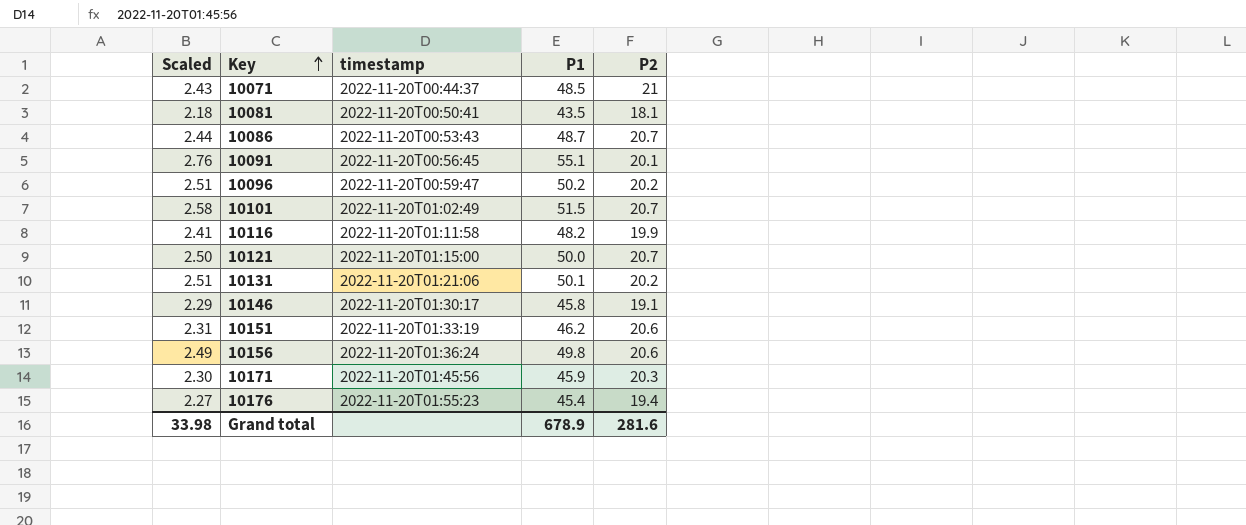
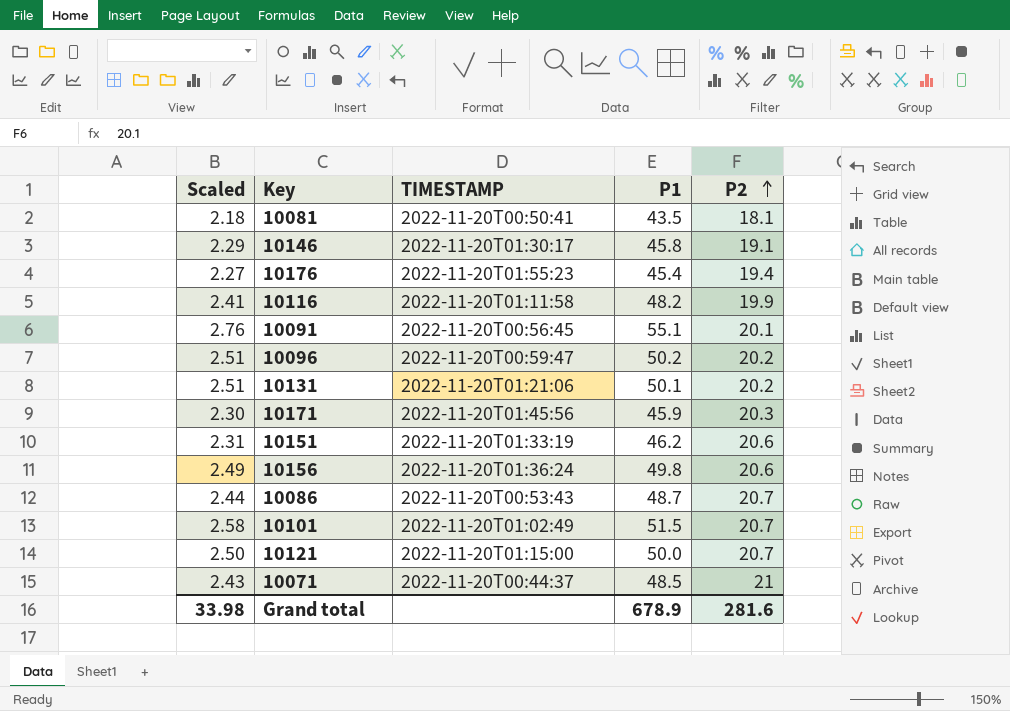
row order: Key ascending -> P2 ascending
column name: timestamp -> TIMESTAMP

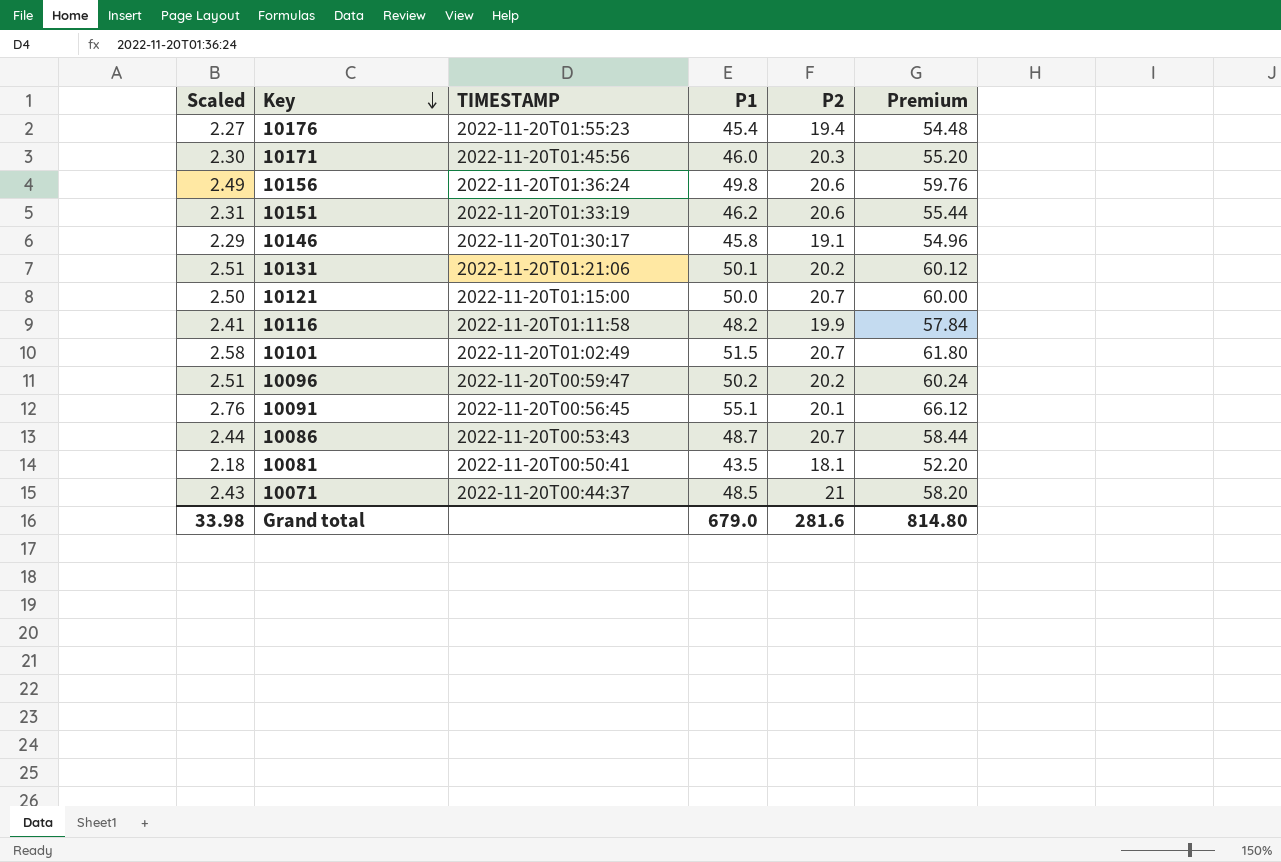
row order: P2 ascending -> Key descending
column Premium | formula: none -> [P1] * 1.2
10171 | P1: 45.9 -> 46.0
Grand total | P1: 678.9 -> 679.0

